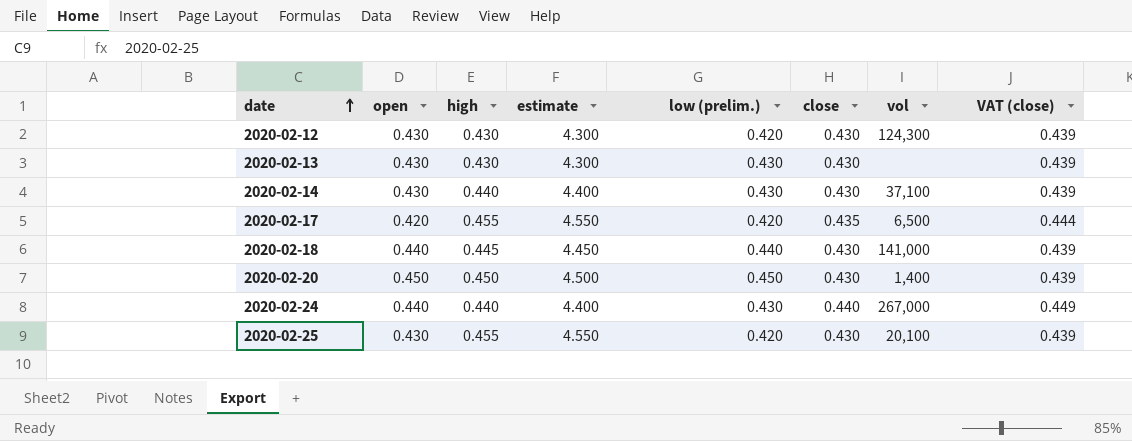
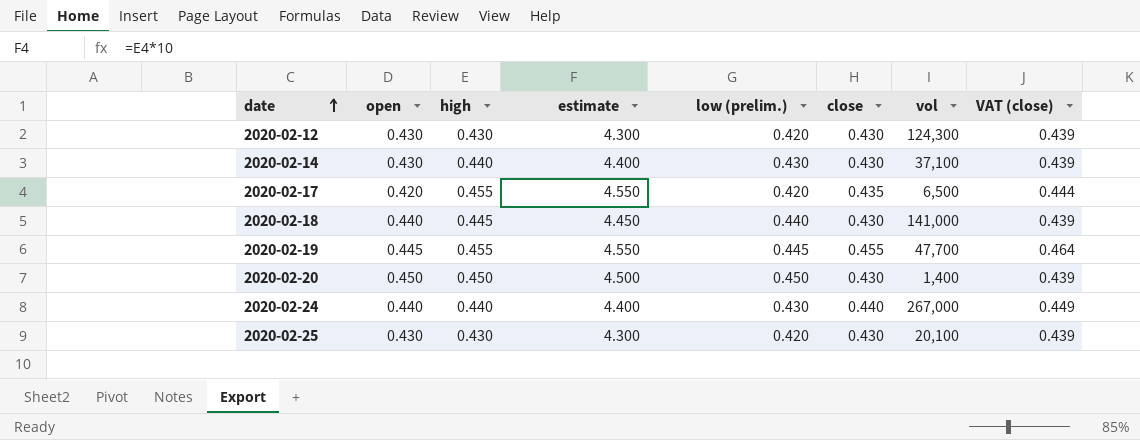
row 2020-02-13: 0.430 | 0.430 | 4.300 | 0.430 | 0.430 | none | 0.439 -> none
row 2020-02-19: none -> 0.445 | 0.455 | 4.550 | 0.445 | 0.455 | 47,700 | 0.464
2020-02-25 | high: 0.455 -> 0.430
2020-02-25 | estimate: 4.550 -> 4.300

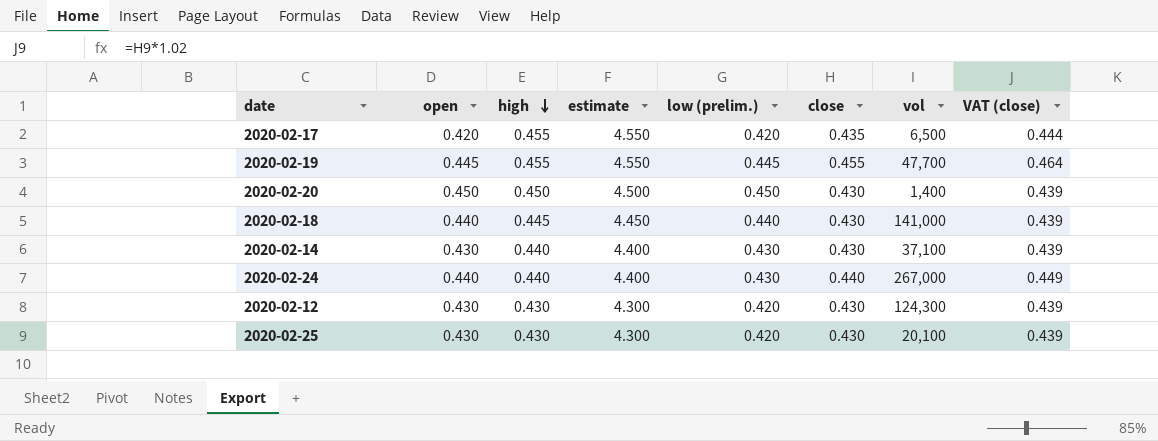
row order: date ascending -> high descending

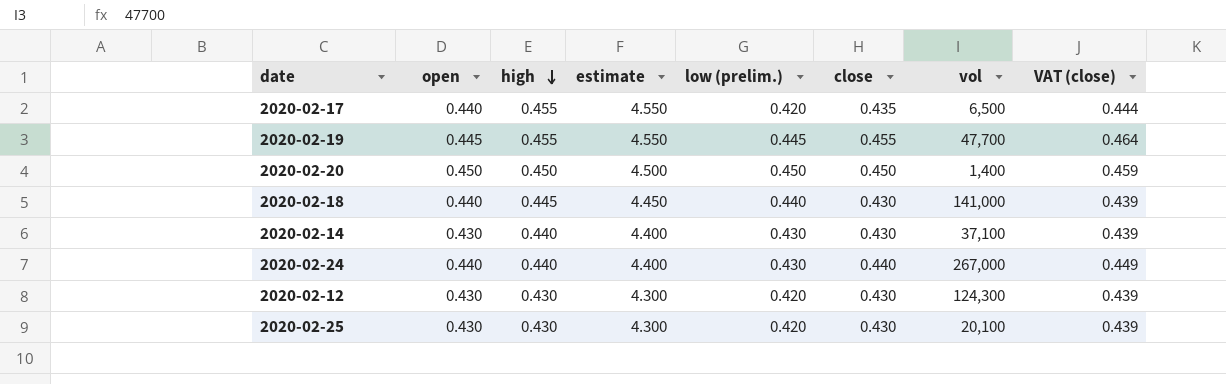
2020-02-17 | open: 0.420 -> 0.440
2020-02-20 | close: 0.430 -> 0.450
2020-02-20 | VAT (close): 0.439 -> 0.459

